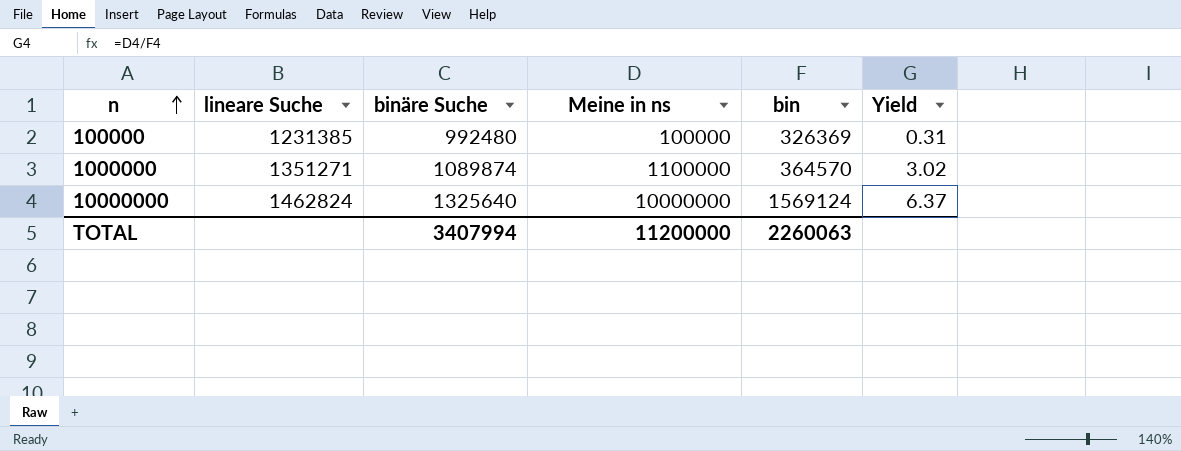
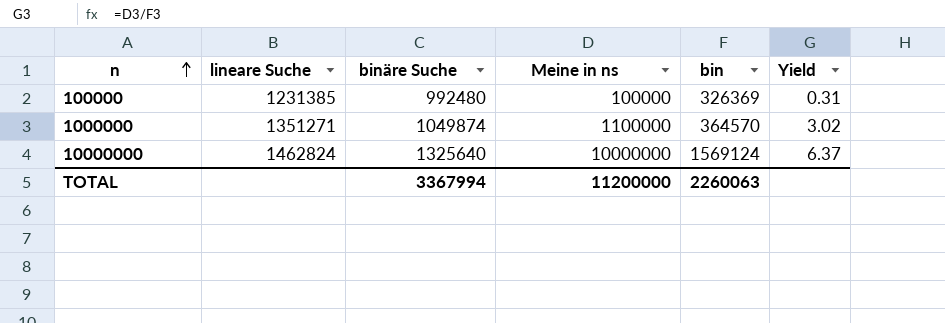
1000000 | binäre Suche: 1089874 -> 1049874
TOTAL | binäre Suche: 3407994 -> 3367994

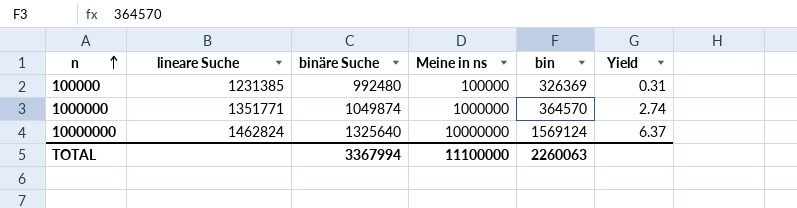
1000000 | lineare Suche: 1351271 -> 1351771
1000000 | Meine in ns: 1100000 -> 1000000
1000000 | Yield: 3.02 -> 2.74
TOTAL | Meine in ns: 11200000 -> 11100000

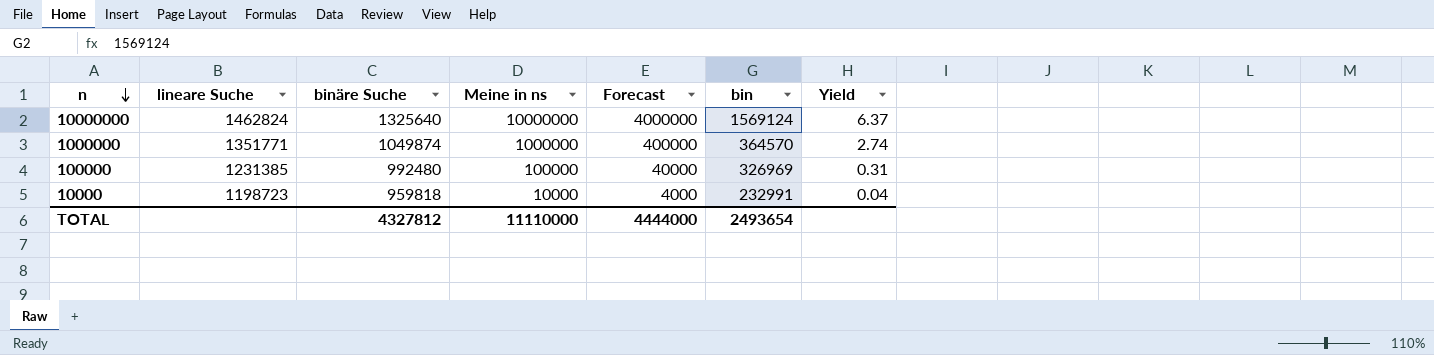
row order: n ascending -> n descending
column Forecast | formula: none -> [Meine in ns] * 0.4
100000 | bin: 326369 -> 326969
row 10000: none -> 1198723 | 959818 | 10000 | 4000 | 232991 | 0.04
TOTAL | binäre Suche: 3367994 -> 4327812
TOTAL | Meine in ns: 11100000 -> 11110000
TOTAL | bin: 2260063 -> 2493654

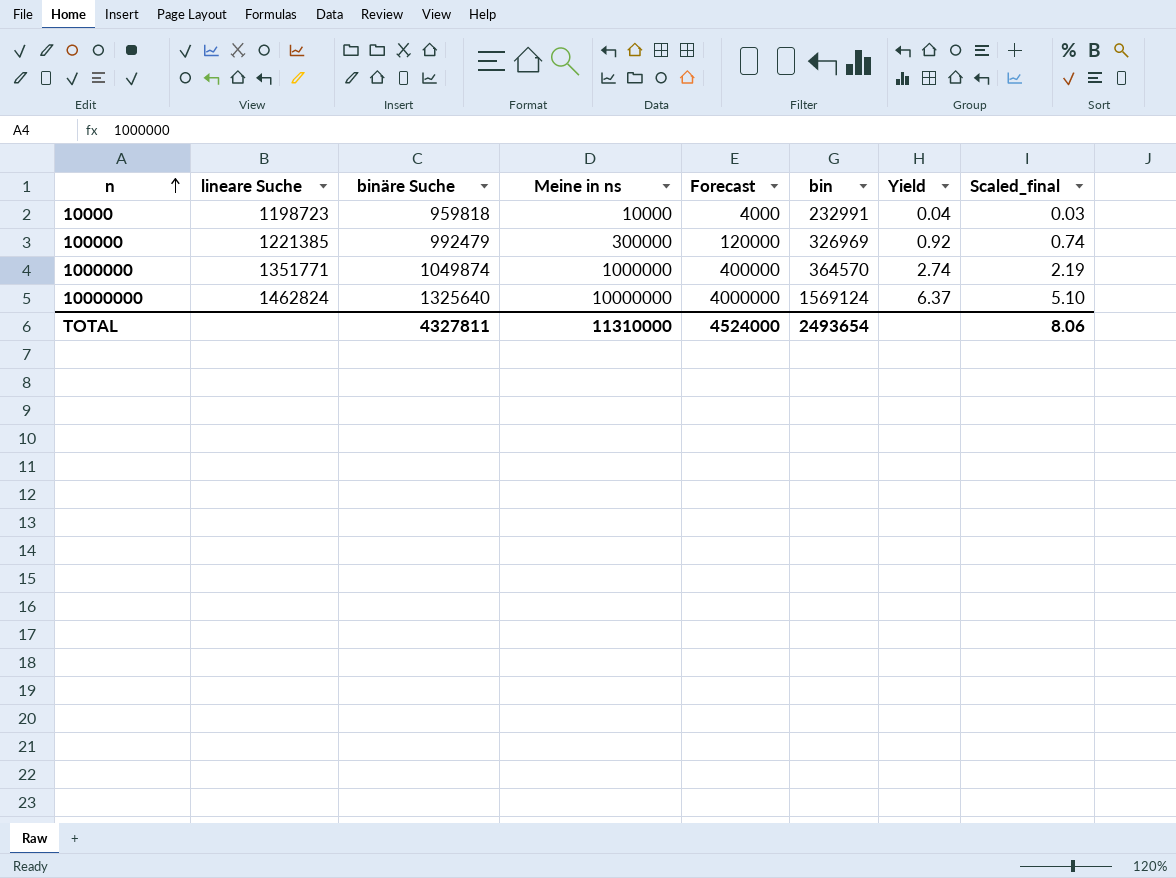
row order: n descending -> n ascending
column Scaled_final | formula: none -> [Yield] * 0.8
100000 | lineare Suche: 1231385 -> 1221385
100000 | binäre Suche: 992480 -> 992479
100000 | Meine in ns: 100000 -> 300000
100000 | Forecast: 40000 -> 120000
100000 | Yield: 0.31 -> 0.92
TOTAL | binäre Suche: 4327812 -> 4327811
TOTAL | Meine in ns: 11110000 -> 11310000
TOTAL | Forecast: 4444000 -> 4524000

